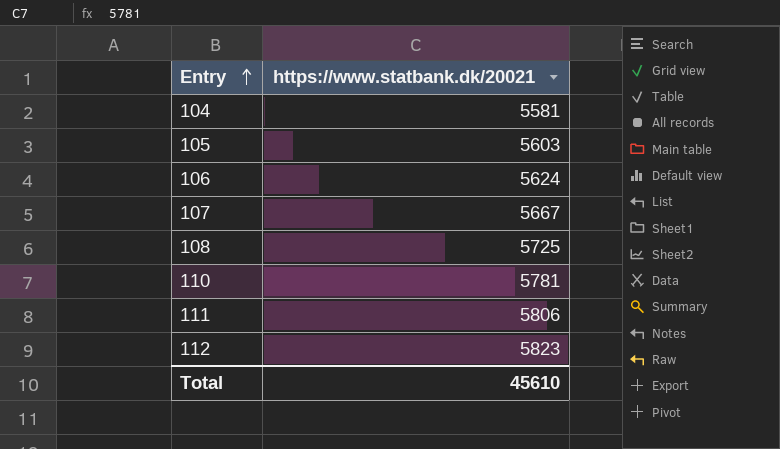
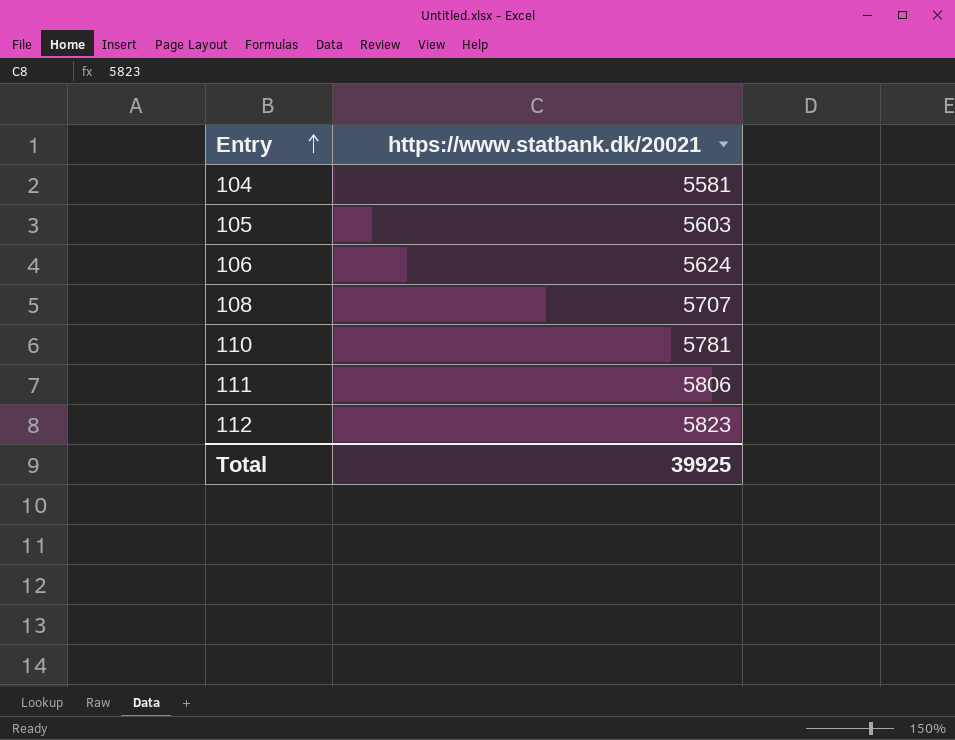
row 107: 5667 -> none
108 | https://www.statbank.dk/20021: 5725 -> 5707
Total | https://www.statbank.dk/20021: 45610 -> 39925

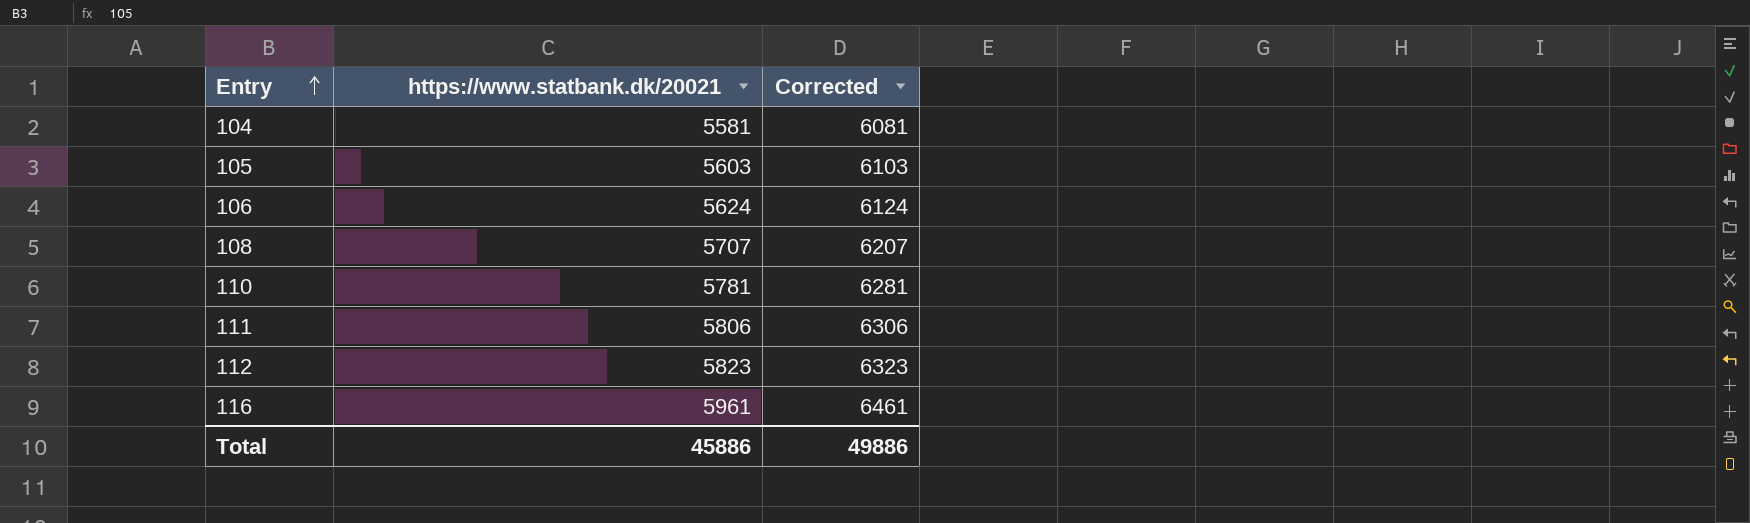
column Corrected | formula: none -> [https://www.statbank.dk/20021] + 500
row 116: none -> 5961 | 6461
Total | https://www.statbank.dk/20021: 39925 -> 45886

